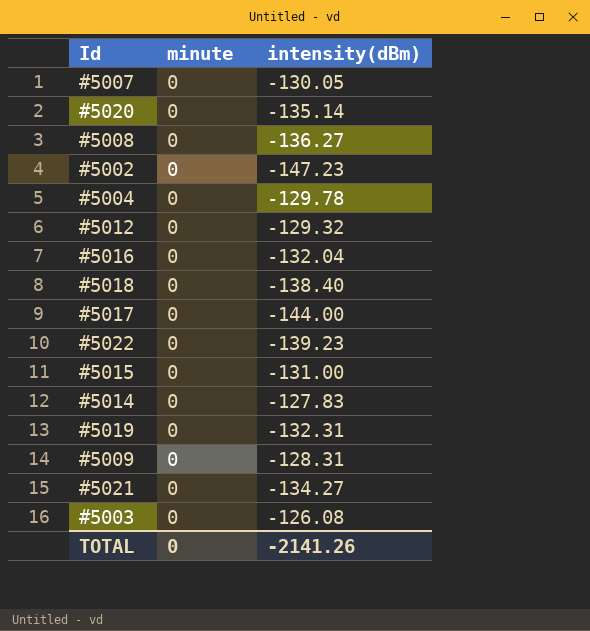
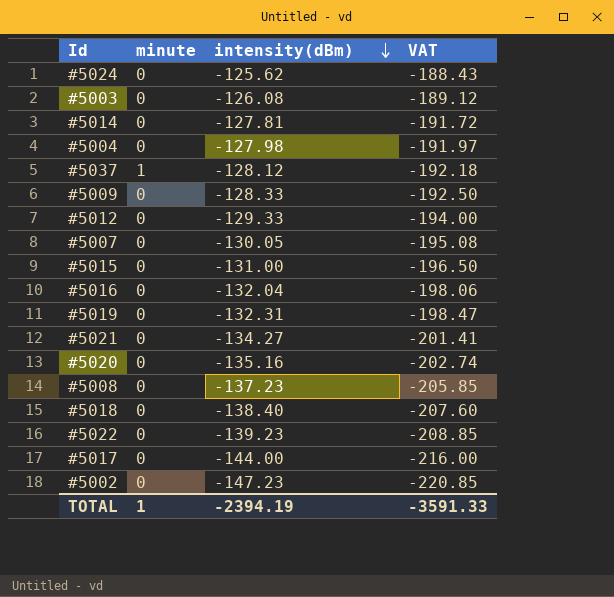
row order: none -> intensity(dBm) descending
column VAT | formula: none -> [intensity(dBm)] * 1.5
row #5024: none -> 0 | -125.62 | -188.43
#5014 | intensity(dBm): -127.83 -> -127.81
#5004 | intensity(dBm): -129.78 -> -127.98
row #5037: none -> 1 | -128.12 | -192.18
#5009 | intensity(dBm): -128.31 -> -128.33
#5012 | intensity(dBm): -129.32 -> -129.33
#5020 | intensity(dBm): -135.14 -> -135.16
#5008 | intensity(dBm): -136.27 -> -137.23
TOTAL | minute: 0 -> 1
TOTAL | intensity(dBm): -2141.26 -> -2394.19

